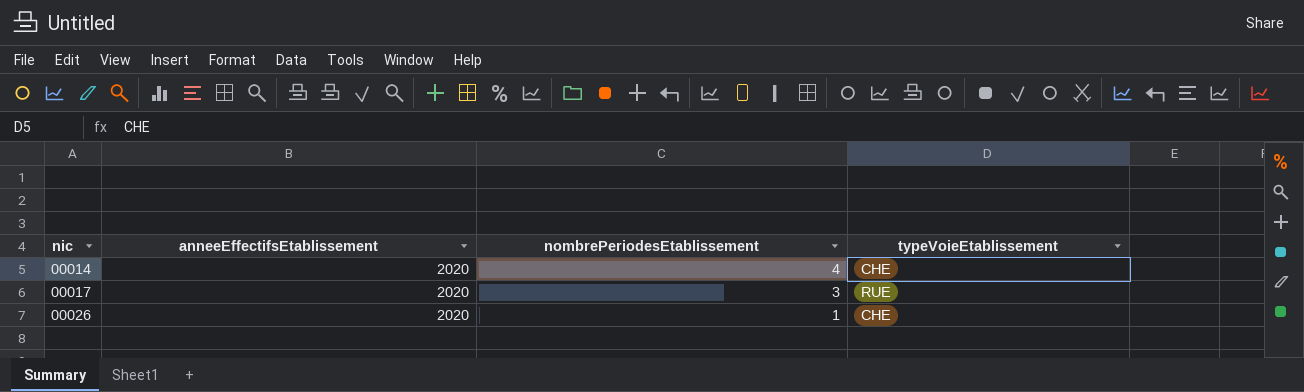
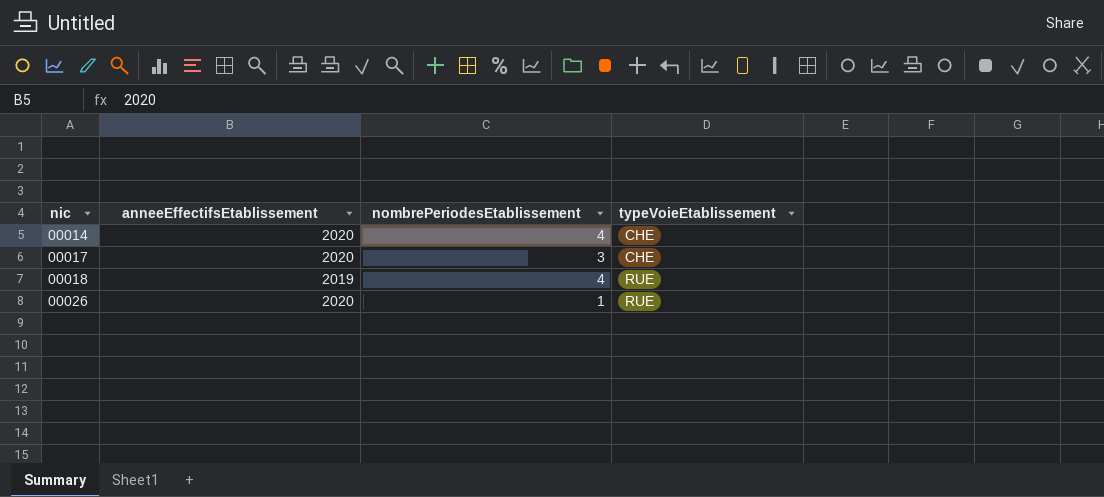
00017 | typeVoieEtablissement: RUE -> CHE
row 00018: none -> 2019 | 4 | RUE
00026 | typeVoieEtablissement: CHE -> RUE

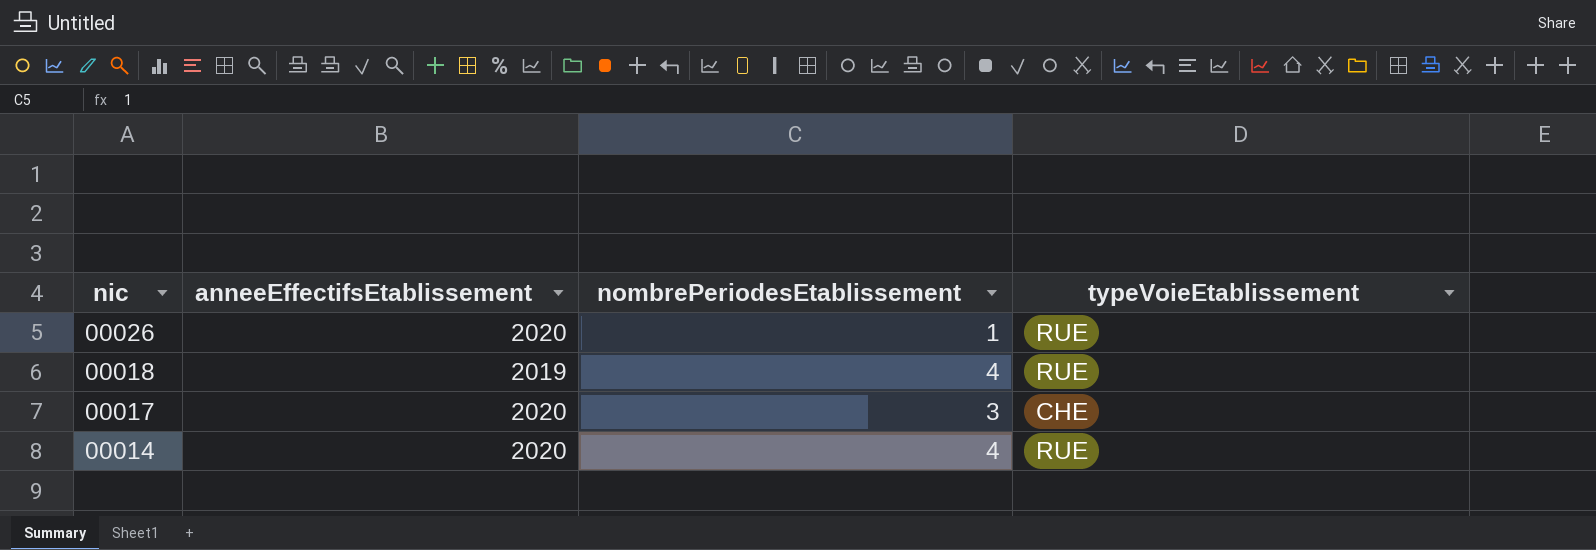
row order: nic ascending -> nic descending
00014 | typeVoieEtablissement: CHE -> RUE

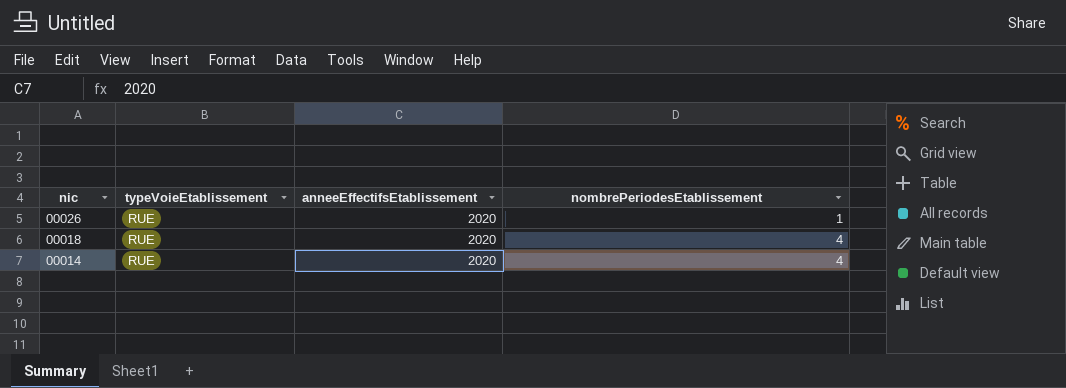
column typeVoieEtablissement | position: 4 -> 2
row 00017: 2020 | 3 | CHE -> none
00018 | anneeEffectifsEtablissement: 2019 -> 2020

